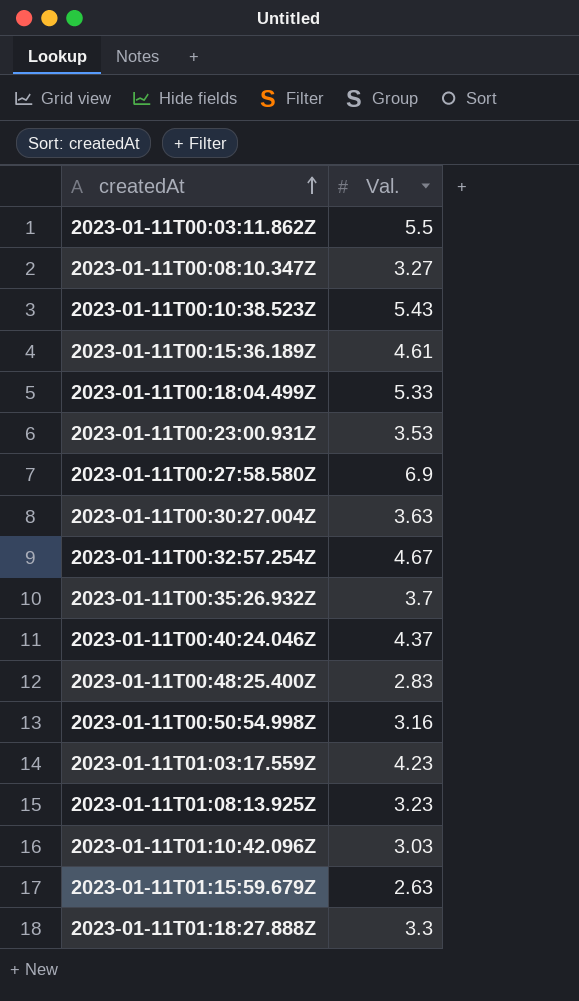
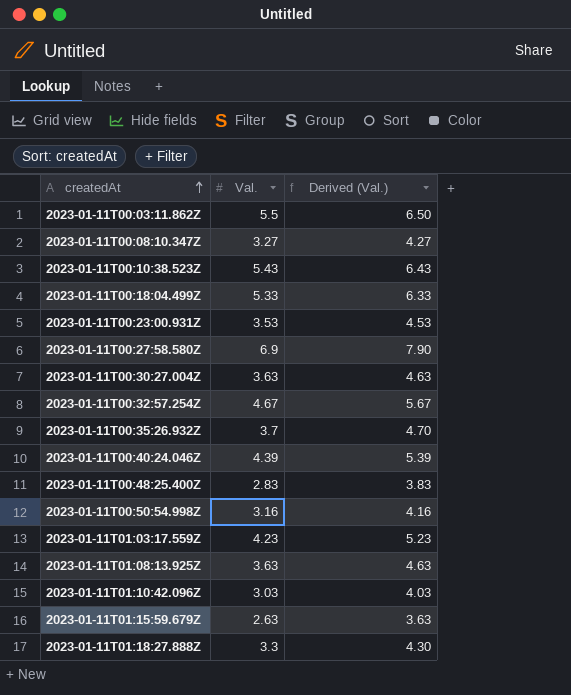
column Derived (Val.) | formula: none -> [Val.] + 1
row 2023-01-11T00:15:36.189Z: 4.61 -> none
2023-01-11T00:40:24.046Z | Val.: 4.37 -> 4.39
2023-01-11T01:08:13.925Z | Val.: 3.23 -> 3.63

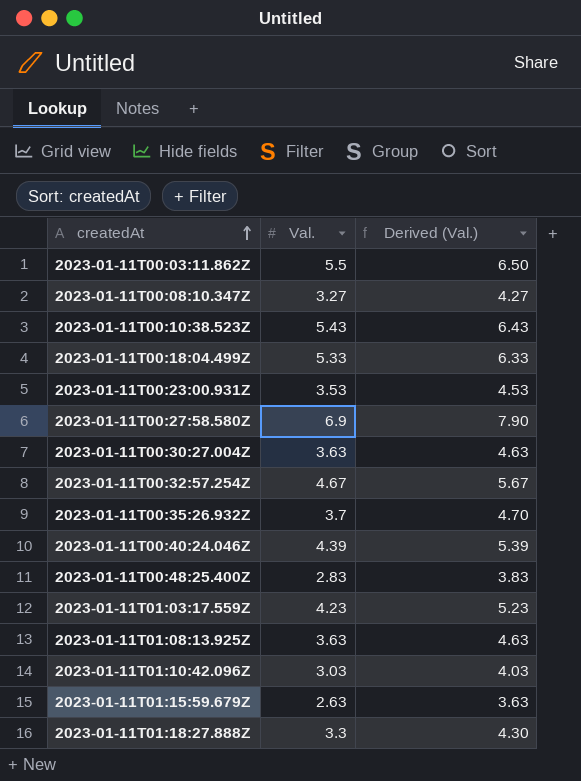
row 2023-01-11T00:50:54.998Z: 3.16 | 4.16 -> none

